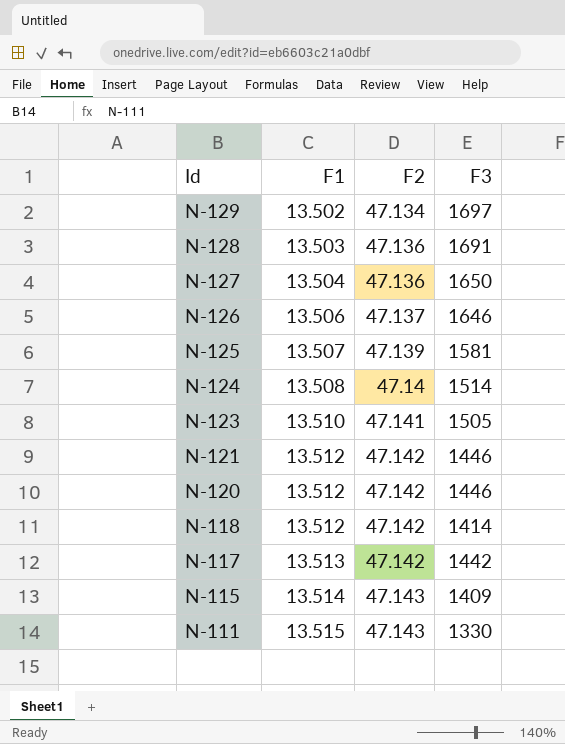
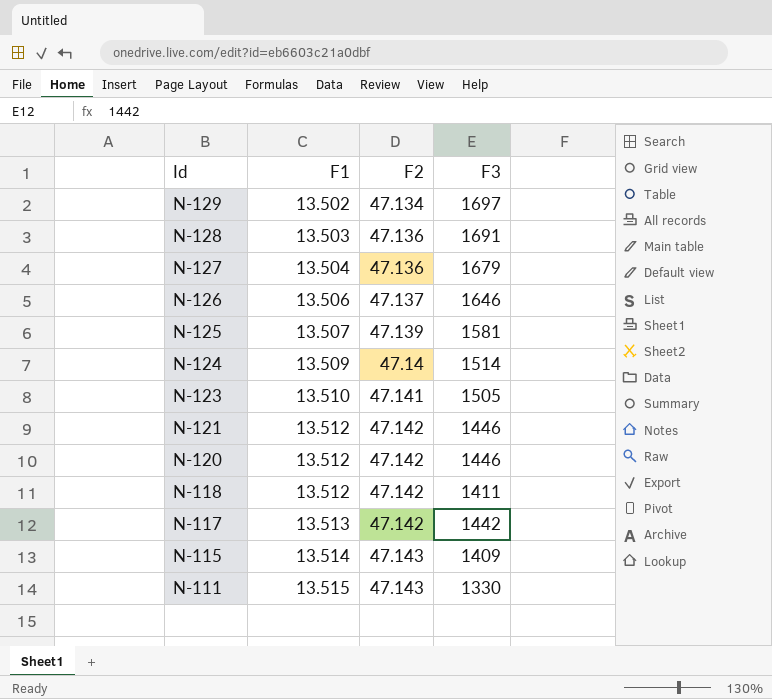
N-127 | F3: 1650 -> 1679
N-124 | F1: 13.508 -> 13.509
N-118 | F3: 1414 -> 1411

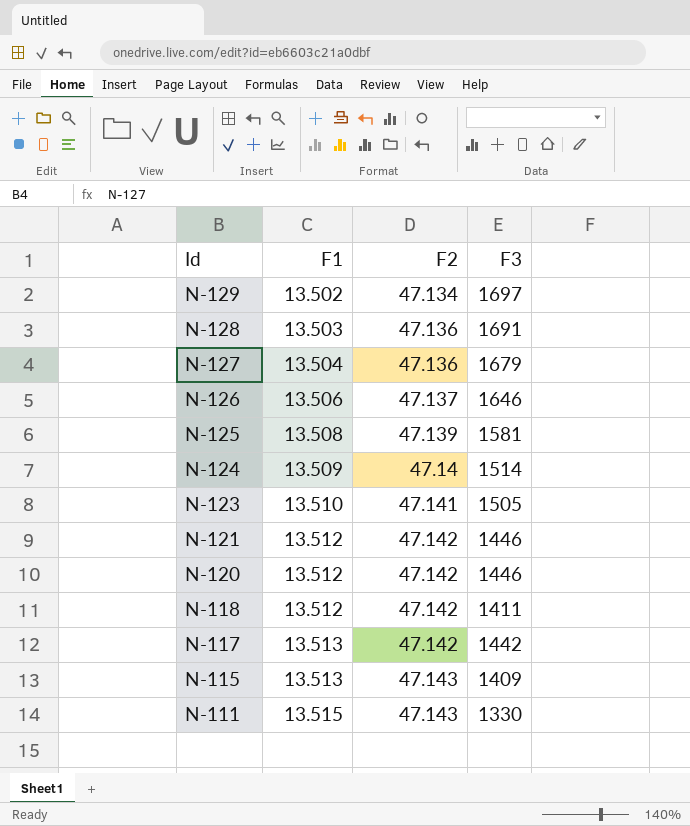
N-125 | F1: 13.507 -> 13.508
N-115 | F1: 13.514 -> 13.513

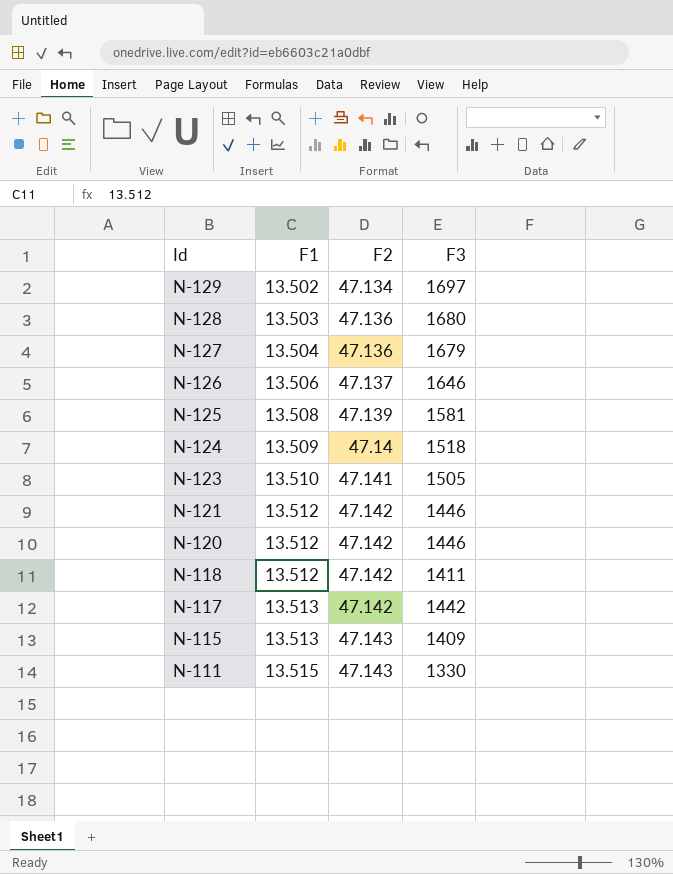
N-128 | F3: 1691 -> 1680
N-124 | F3: 1514 -> 1518

